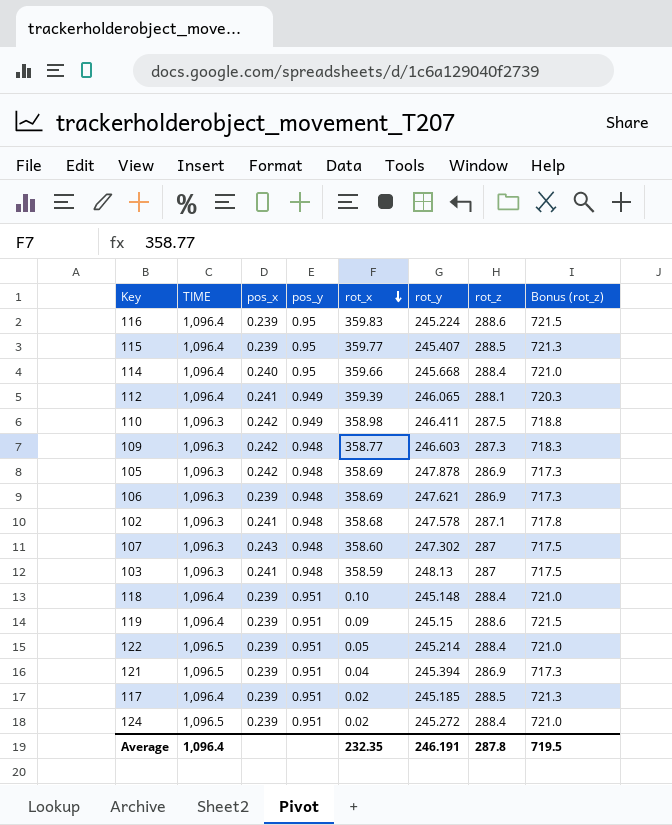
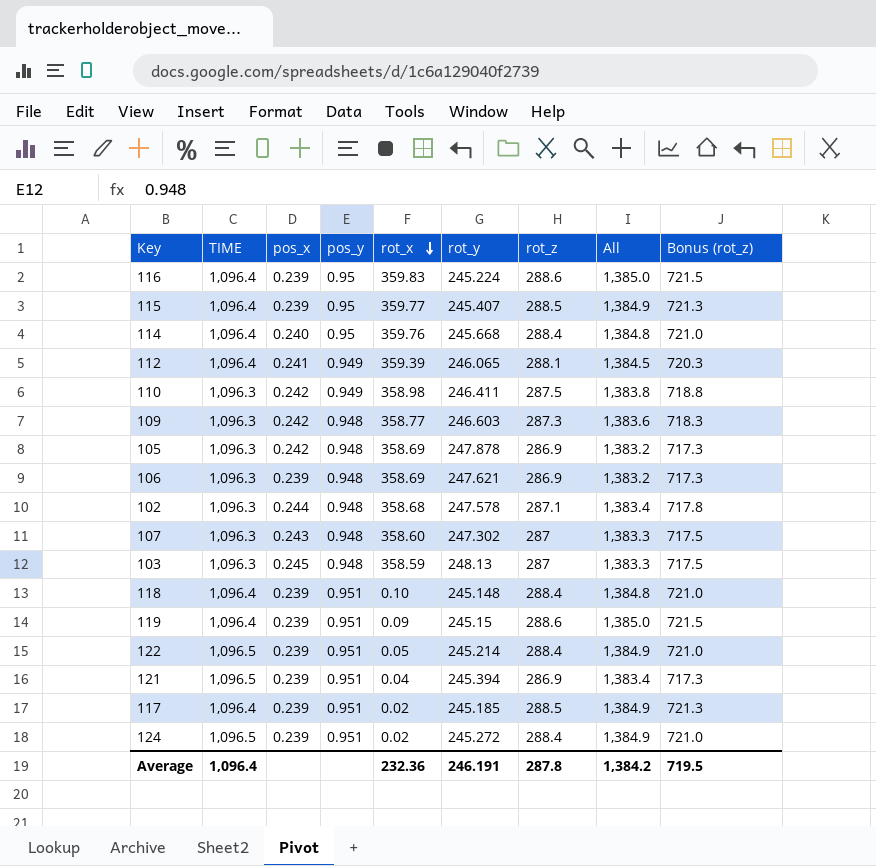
column All | formula: none -> [TIME] + [rot_z]
114 | rot_x: 359.66 -> 359.76
102 | pos_x: 0.241 -> 0.244
103 | pos_x: 0.241 -> 0.245
Average | rot_x: 232.35 -> 232.36

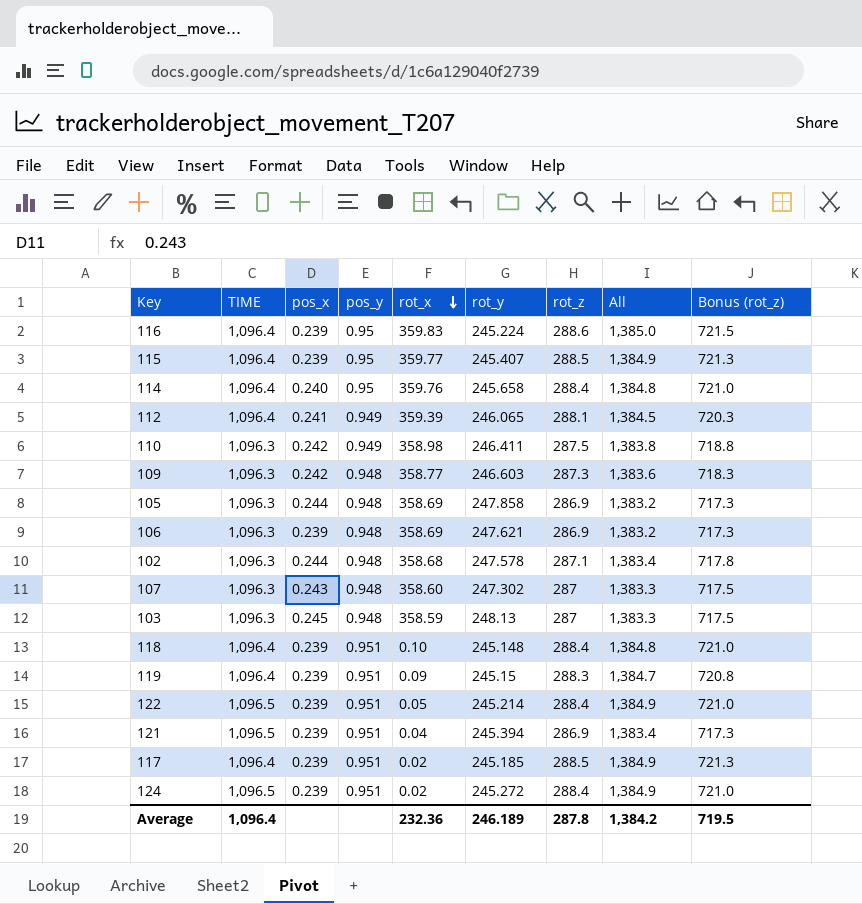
114 | rot_y: 245.668 -> 245.658
105 | pos_x: 0.242 -> 0.244
105 | rot_y: 247.878 -> 247.858
119 | rot_z: 288.6 -> 288.3
119 | All: 1,385.0 -> 1,384.7
119 | Bonus (rot_z): 721.5 -> 720.8
Average | rot_y: 246.191 -> 246.189

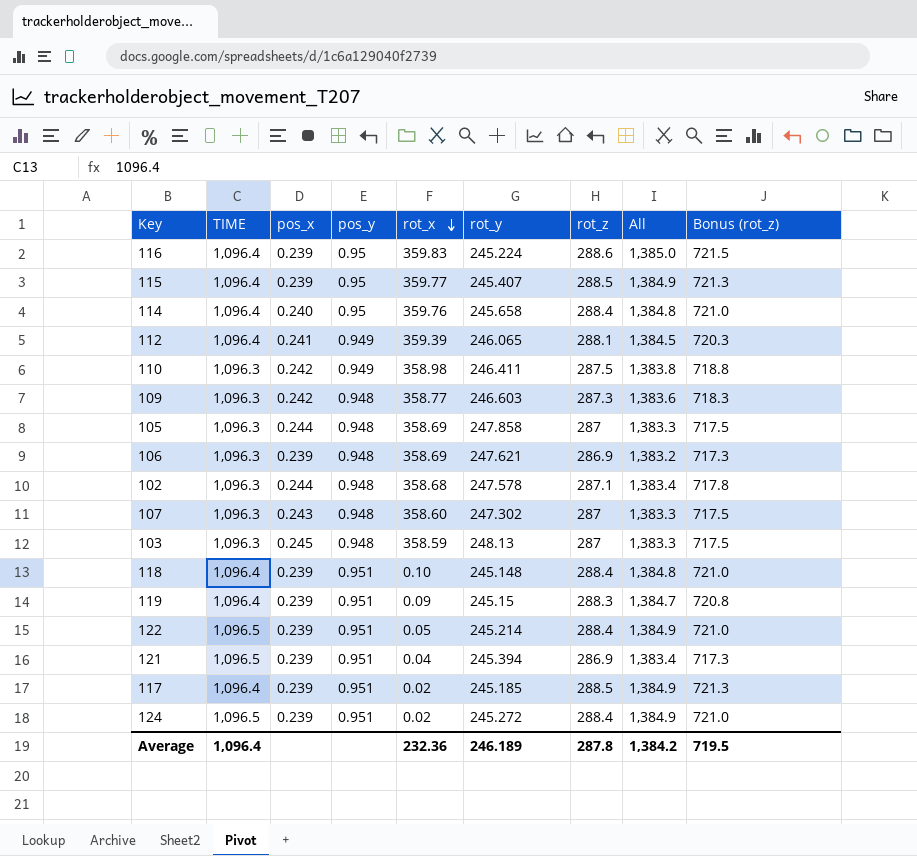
105 | rot_z: 286.9 -> 287
105 | All: 1,383.2 -> 1,383.3
105 | Bonus (rot_z): 717.3 -> 717.5

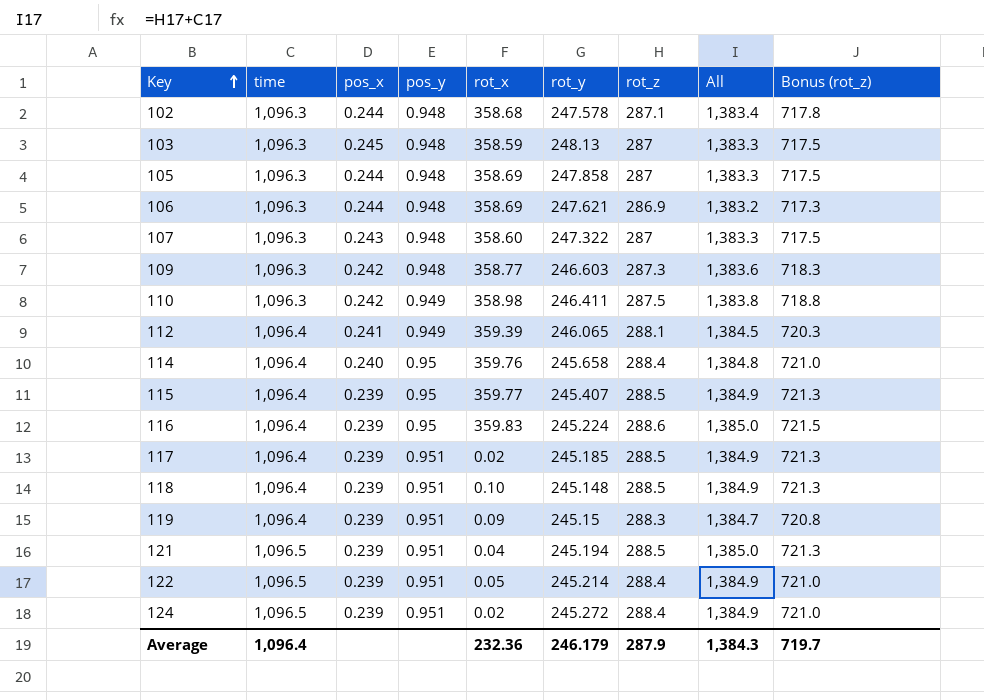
row order: rot_x descending -> Key ascending
column name: TIME -> time
106 | pos_x: 0.239 -> 0.244
107 | rot_y: 247.302 -> 247.322
118 | rot_z: 288.4 -> 288.5
118 | All: 1,384.8 -> 1,384.9
118 | Bonus (rot_z): 721.0 -> 721.3
121 | rot_y: 245.394 -> 245.194
121 | rot_z: 286.9 -> 288.5
121 | All: 1,383.4 -> 1,385.0
121 | Bonus (rot_z): 717.3 -> 721.3
Average | rot_y: 246.189 -> 246.179
Average | rot_z: 287.8 -> 287.9
Average | All: 1,384.2 -> 1,384.3
Average | Bonus (rot_z): 719.5 -> 719.7

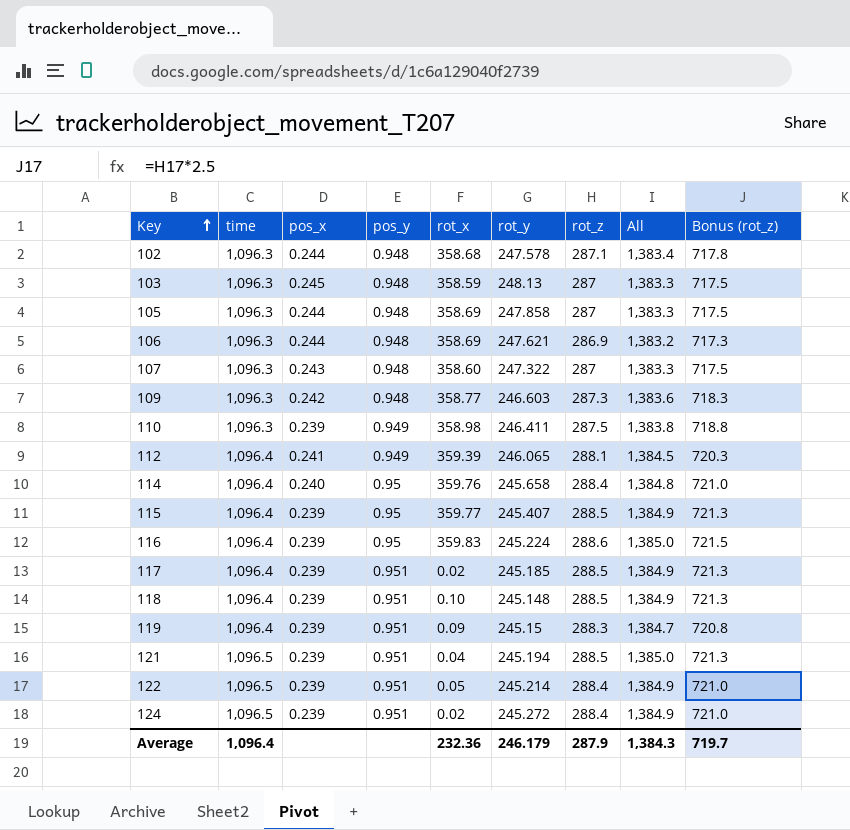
110 | pos_x: 0.242 -> 0.239

